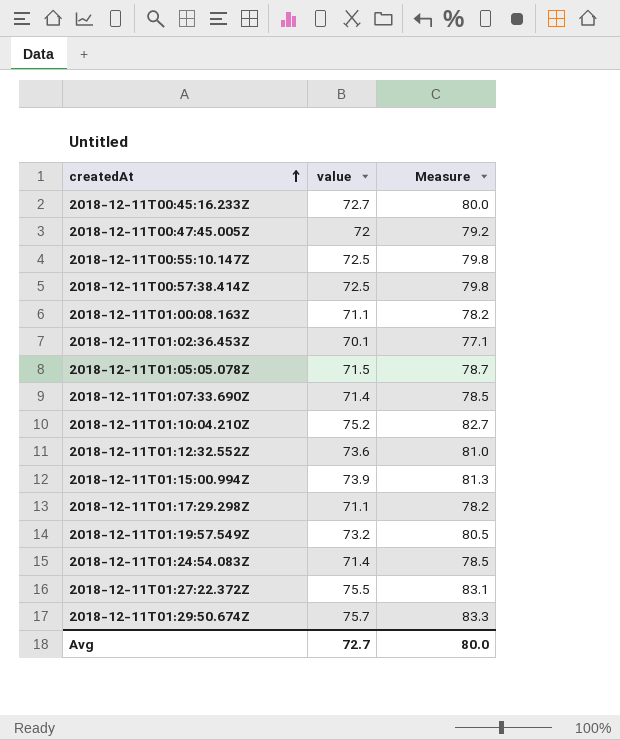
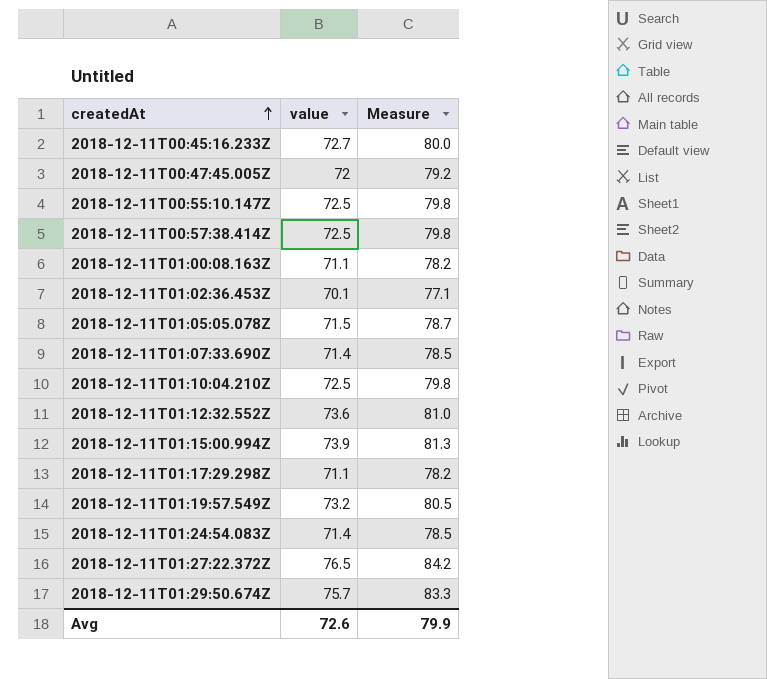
2018-12-11T01:10:04.210Z | value: 75.2 -> 72.5
2018-12-11T01:10:04.210Z | Measure: 82.7 -> 79.8
2018-12-11T01:27:22.372Z | value: 75.5 -> 76.5
2018-12-11T01:27:22.372Z | Measure: 83.1 -> 84.2
Avg | value: 72.7 -> 72.6
Avg | Measure: 80.0 -> 79.9

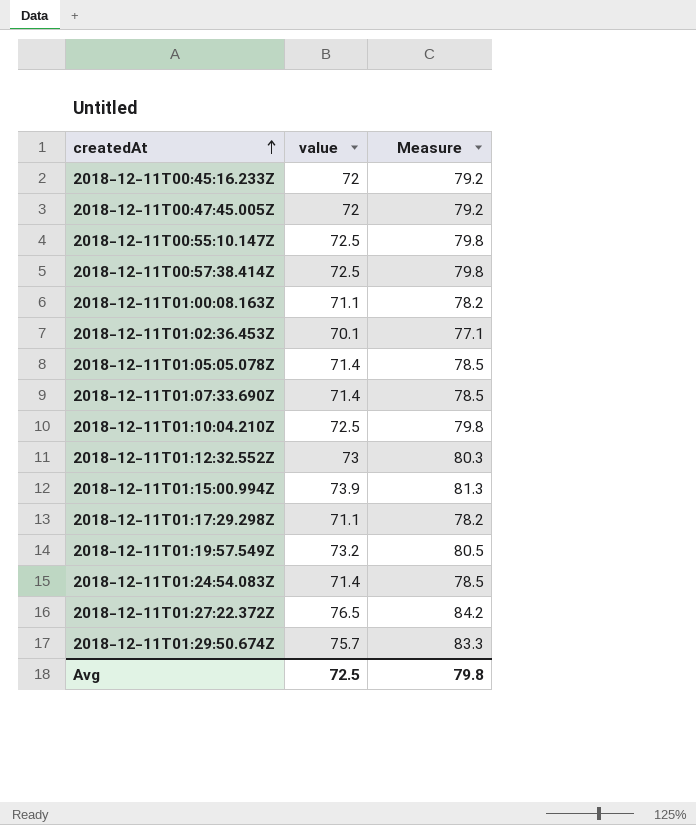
2018-12-11T00:45:16.233Z | value: 72.7 -> 72
2018-12-11T00:45:16.233Z | Measure: 80.0 -> 79.2
2018-12-11T01:05:05.078Z | value: 71.5 -> 71.4
2018-12-11T01:05:05.078Z | Measure: 78.7 -> 78.5
2018-12-11T01:12:32.552Z | value: 73.6 -> 73
2018-12-11T01:12:32.552Z | Measure: 81.0 -> 80.3
Avg | value: 72.6 -> 72.5
Avg | Measure: 79.9 -> 79.8

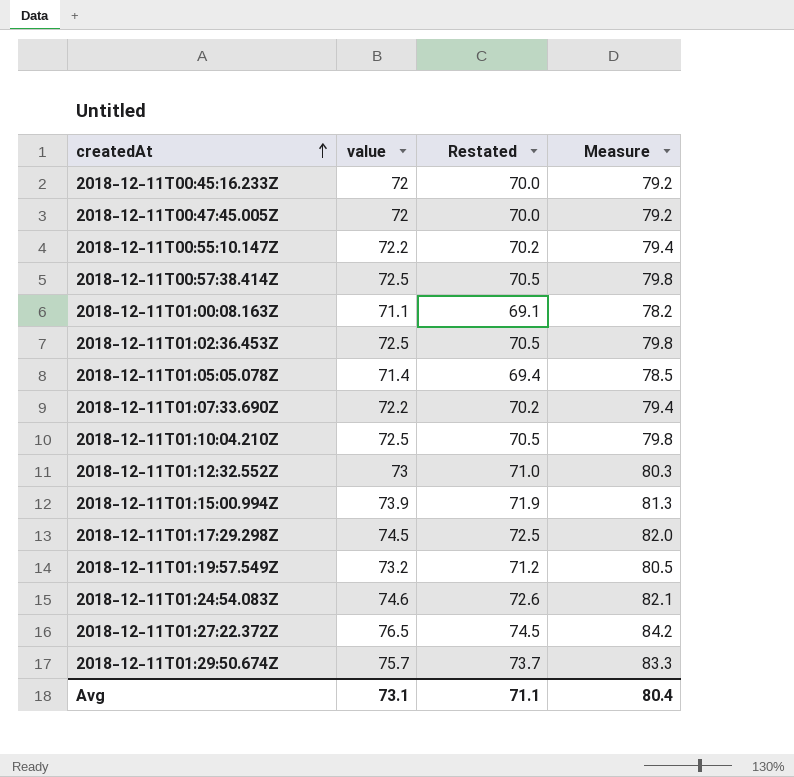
column Restated | formula: none -> [value] - 2
2018-12-11T00:55:10.147Z | value: 72.5 -> 72.2
2018-12-11T00:55:10.147Z | Measure: 79.8 -> 79.4
2018-12-11T01:02:36.453Z | value: 70.1 -> 72.5
2018-12-11T01:02:36.453Z | Measure: 77.1 -> 79.8
2018-12-11T01:07:33.690Z | value: 71.4 -> 72.2
2018-12-11T01:07:33.690Z | Measure: 78.5 -> 79.4
2018-12-11T01:17:29.298Z | value: 71.1 -> 74.5
2018-12-11T01:17:29.298Z | Measure: 78.2 -> 82.0
2018-12-11T01:24:54.083Z | value: 71.4 -> 74.6
2018-12-11T01:24:54.083Z | Measure: 78.5 -> 82.1
Avg | value: 72.5 -> 73.1
Avg | Measure: 79.8 -> 80.4

